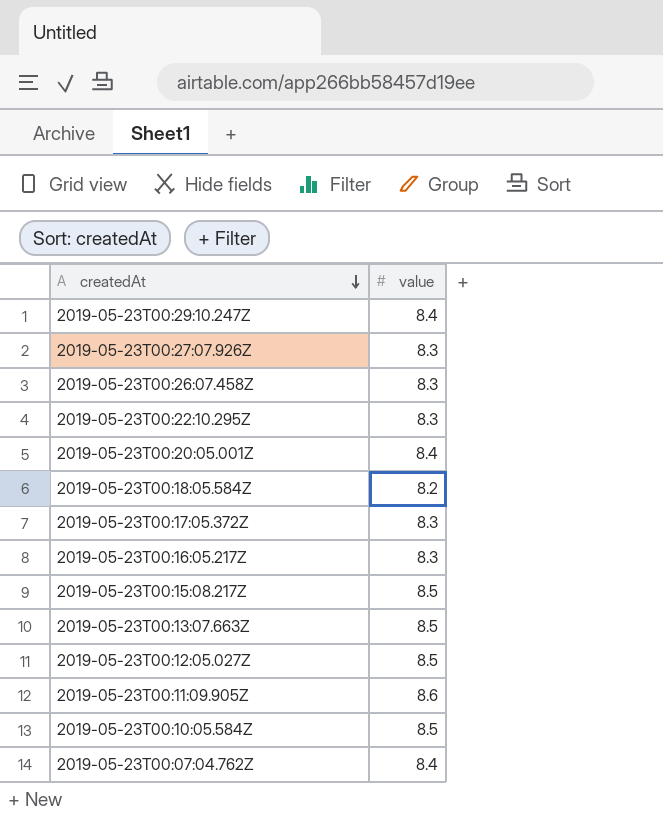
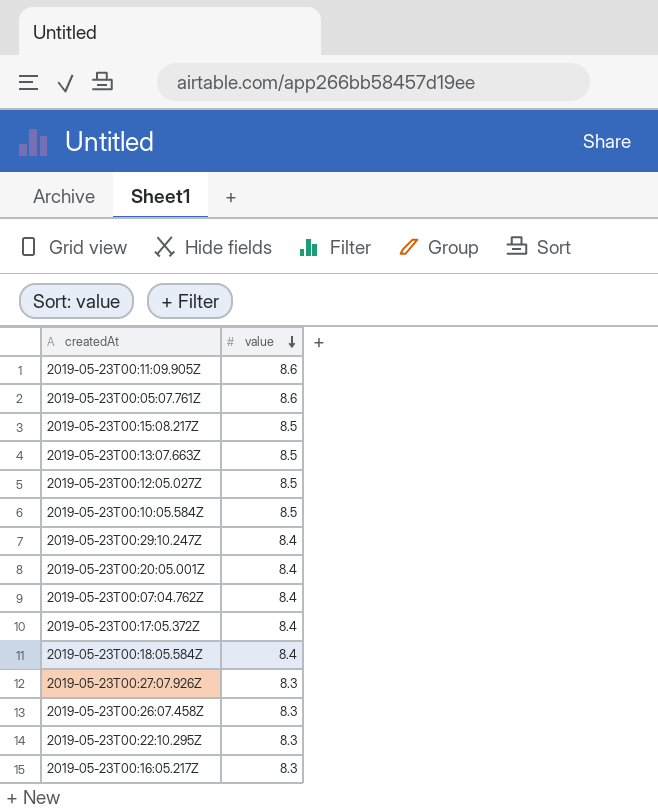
row order: createdAt descending -> value descending
row 2019-05-23T00:05:07.761Z: none -> 8.6
2019-05-23T00:17:05.372Z | value: 8.3 -> 8.4
2019-05-23T00:18:05.584Z | value: 8.2 -> 8.4

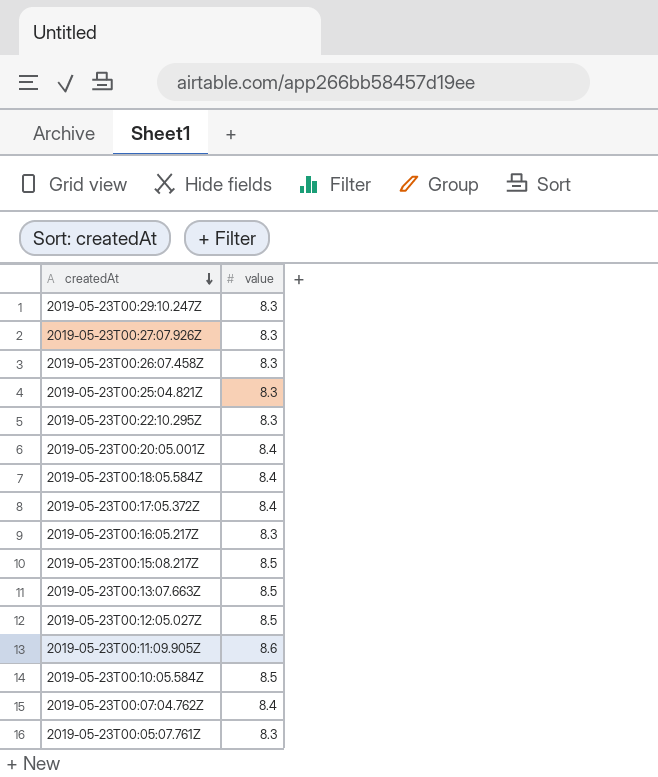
row order: value descending -> createdAt descending
2019-05-23T00:29:10.247Z | value: 8.4 -> 8.3
row 2019-05-23T00:25:04.821Z: none -> 8.3
2019-05-23T00:05:07.761Z | value: 8.6 -> 8.3

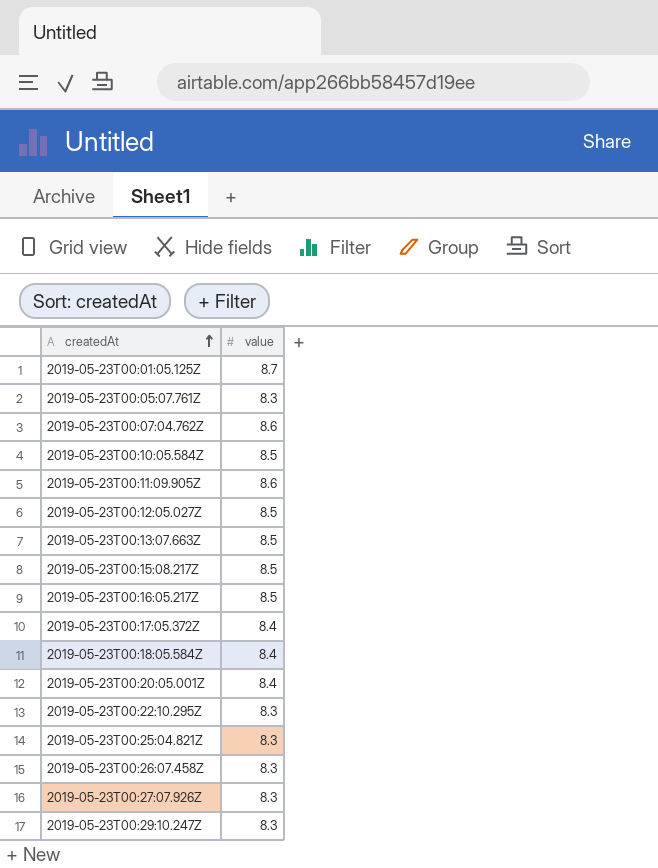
row order: createdAt descending -> createdAt ascending
row 2019-05-23T00:01:05.125Z: none -> 8.7
2019-05-23T00:07:04.762Z | value: 8.4 -> 8.6
2019-05-23T00:16:05.217Z | value: 8.3 -> 8.5

